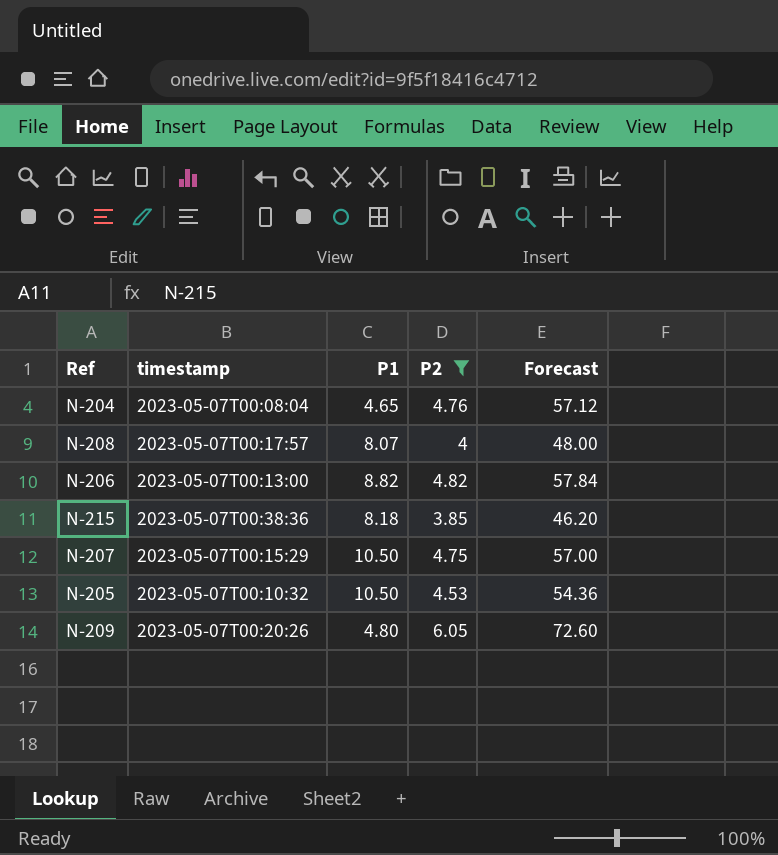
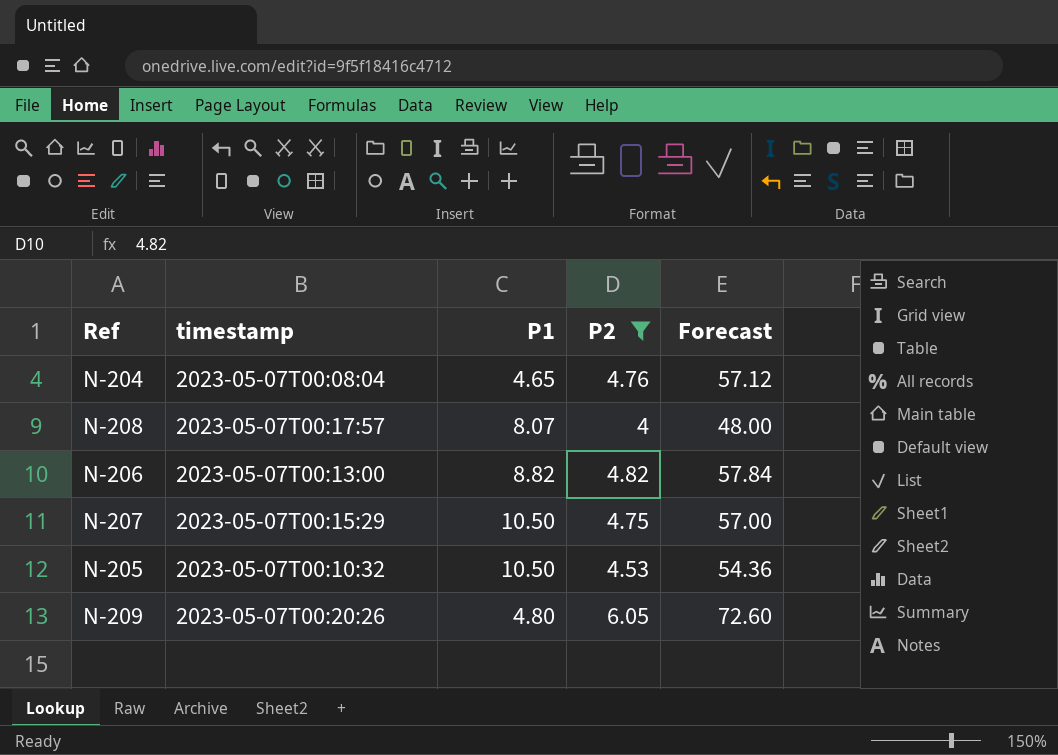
row N-215: 2023-05-07T00:38:36 | 8.18 | 3.85 | 46.20 -> none

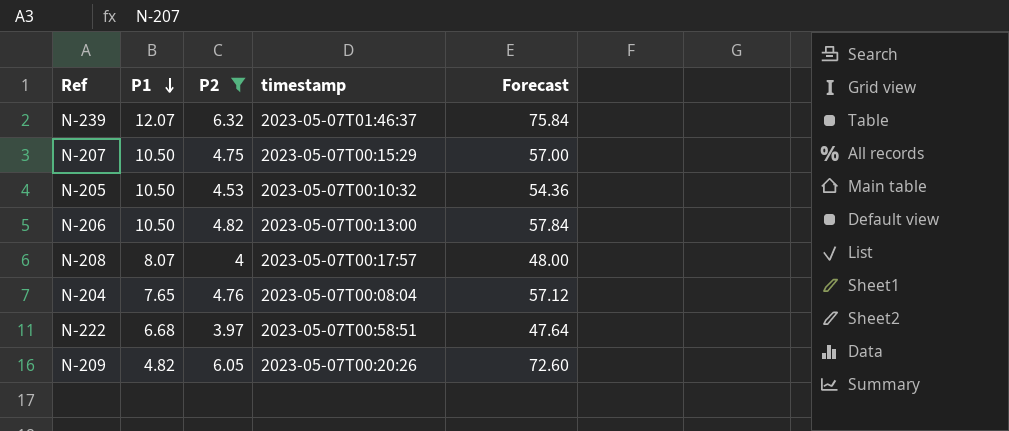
row order: none -> P1 descending
column timestamp | position: 2 -> 4
row N-239: none -> 12.07 | 6.32 | 2023-05-07T01:46:37 | 75.84
N-206 | P1: 8.82 -> 10.50
N-204 | P1: 4.65 -> 7.65
row N-222: none -> 6.68 | 3.97 | 2023-05-07T00:58:51 | 47.64
N-209 | P1: 4.80 -> 4.82

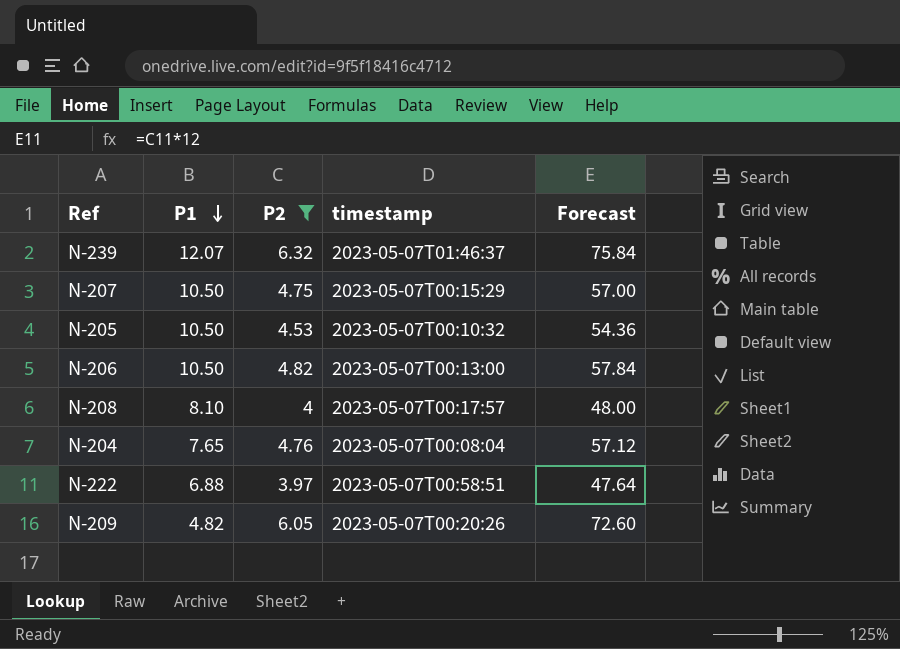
N-208 | P1: 8.07 -> 8.10
N-222 | P1: 6.68 -> 6.88

